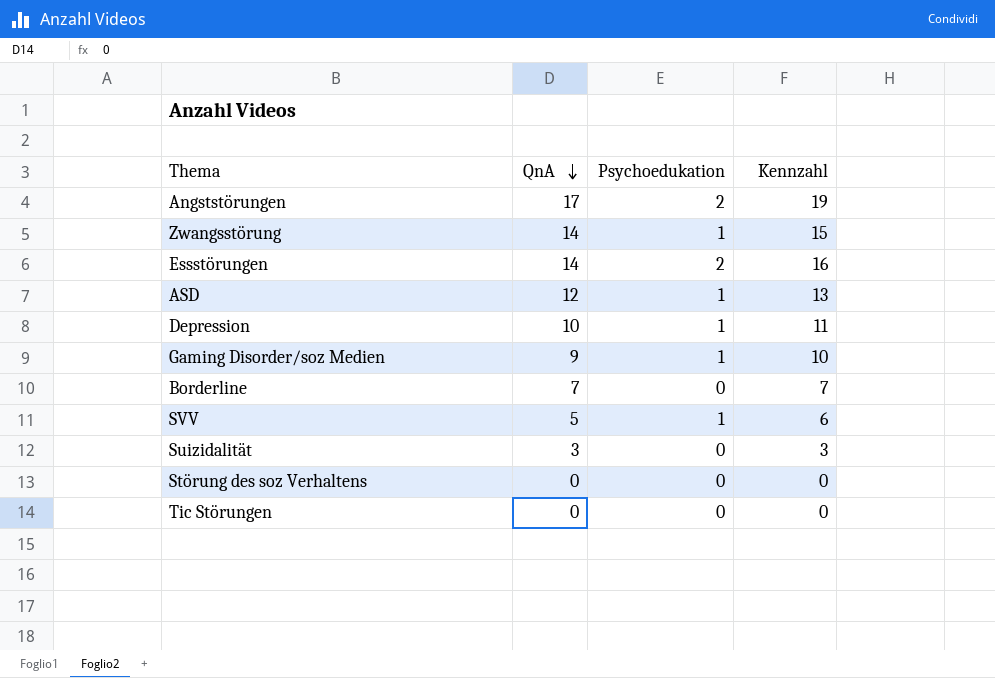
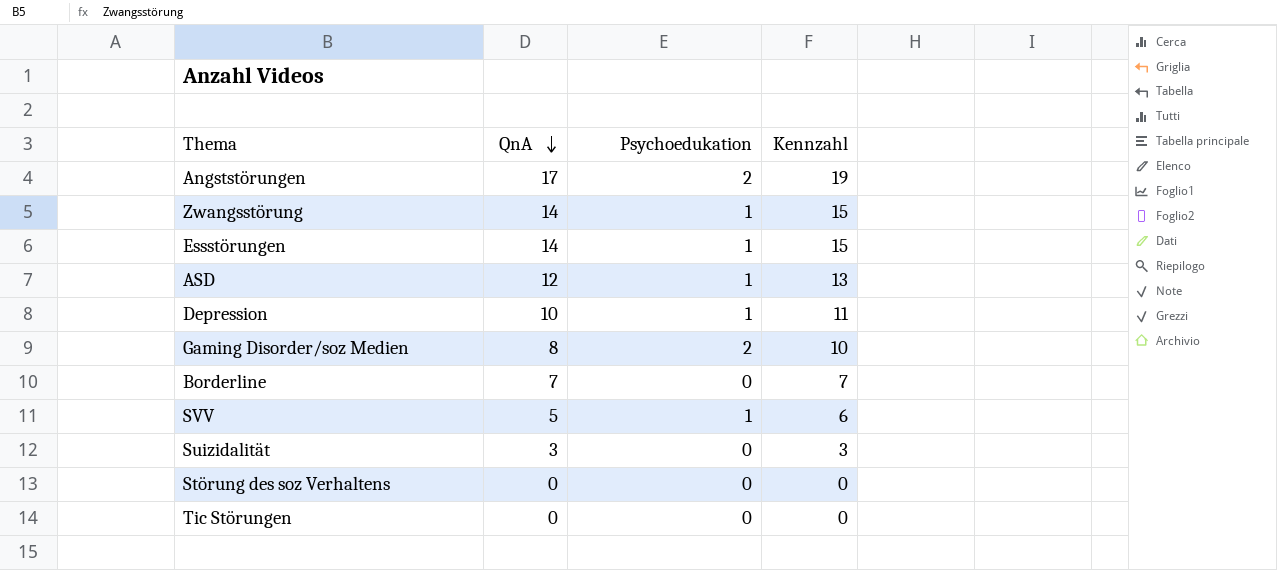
Essstörungen | Psychoedukation: 2 -> 1
Essstörungen | Kennzahl: 16 -> 15
Gaming Disorder/soz Medien | QnA: 9 -> 8
Gaming Disorder/soz Medien | Psychoedukation: 1 -> 2

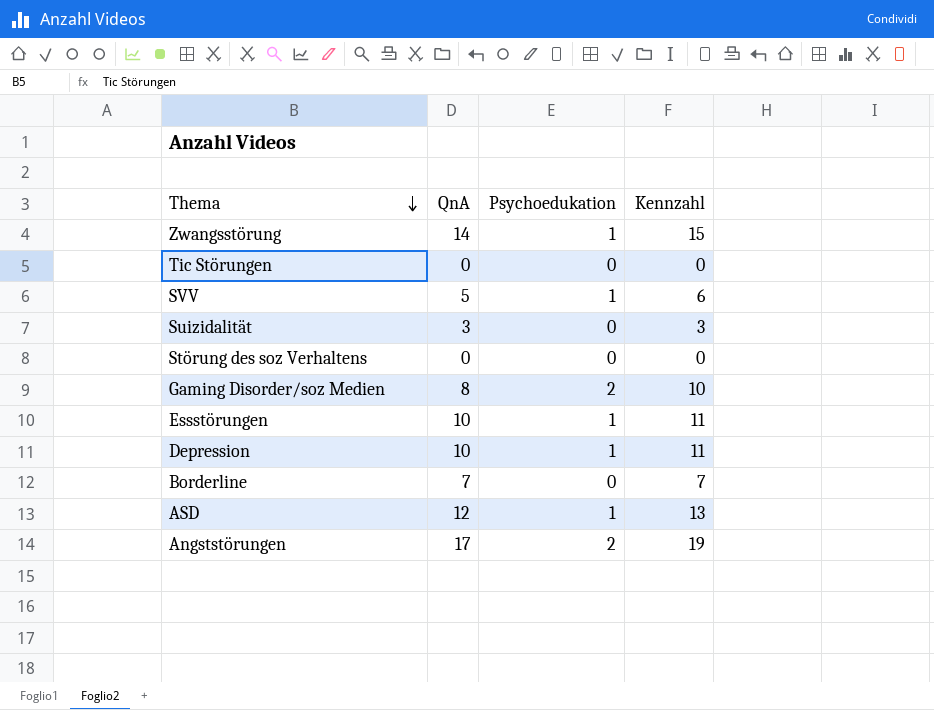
row order: QnA descending -> Thema descending
Essstörungen | QnA: 14 -> 10
Essstörungen | Kennzahl: 15 -> 11

